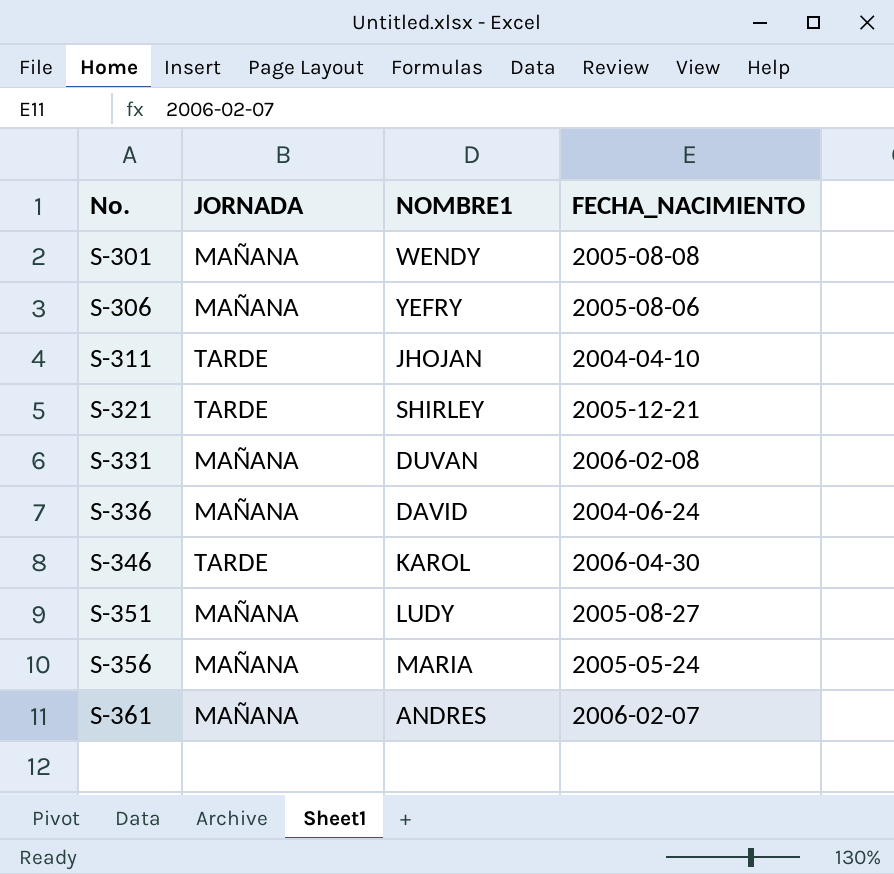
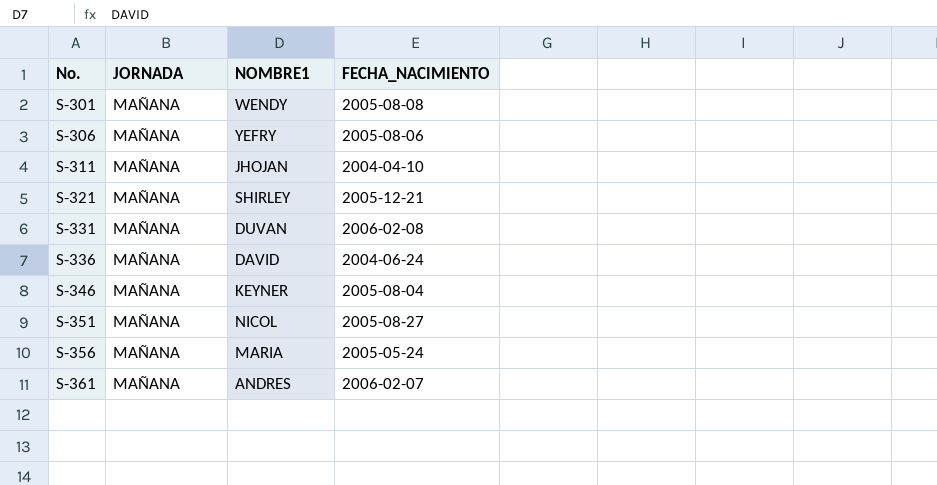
S-311 | JORNADA: TARDE -> MAÑANA
S-321 | JORNADA: TARDE -> MAÑANA
S-346 | JORNADA: TARDE -> MAÑANA
S-346 | NOMBRE1: KAROL -> KEYNER
S-346 | FECHA_NACIMIENTO: 2006-04-30 -> 2005-08-04
S-351 | NOMBRE1: LUDY -> NICOL

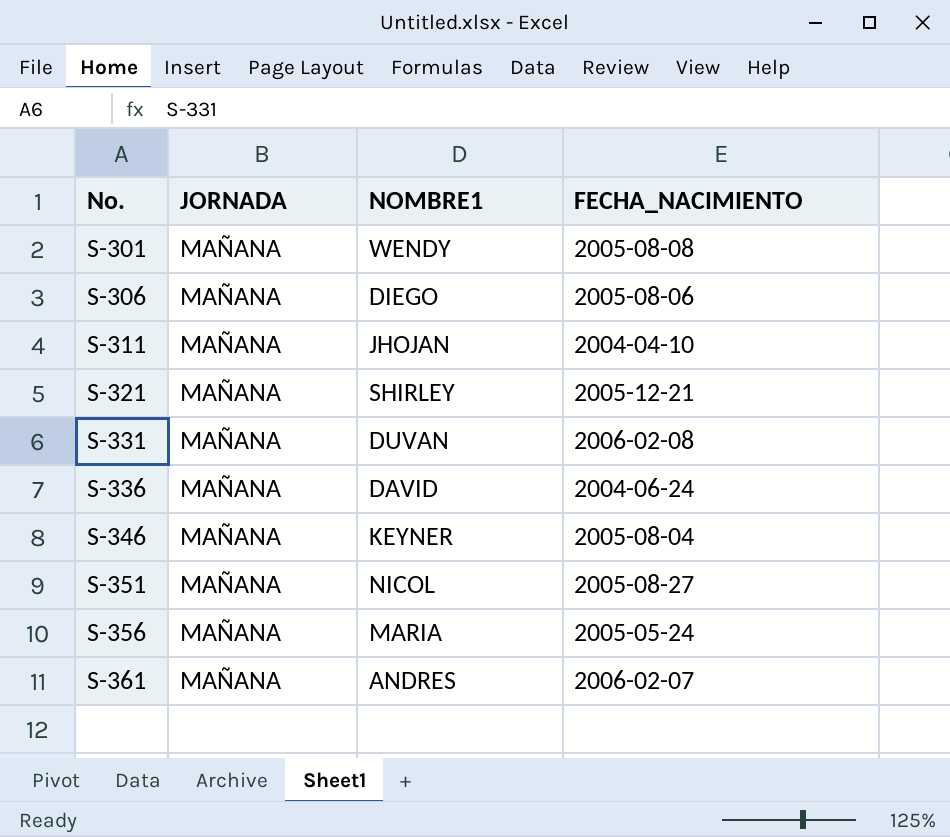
S-306 | NOMBRE1: YEFRY -> DIEGO

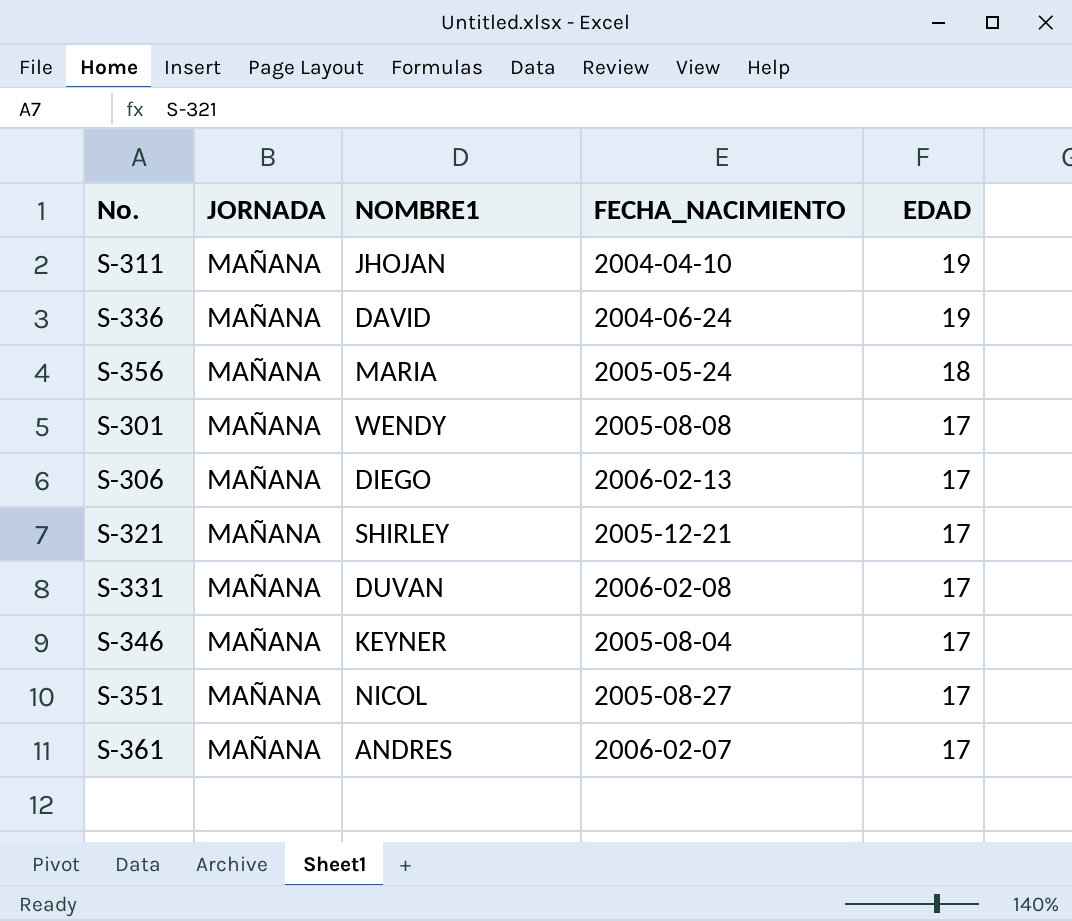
row order: No. ascending -> EDAD descending
column EDAD | position: none -> 5
S-306 | FECHA_NACIMIENTO: 2005-08-06 -> 2006-02-13

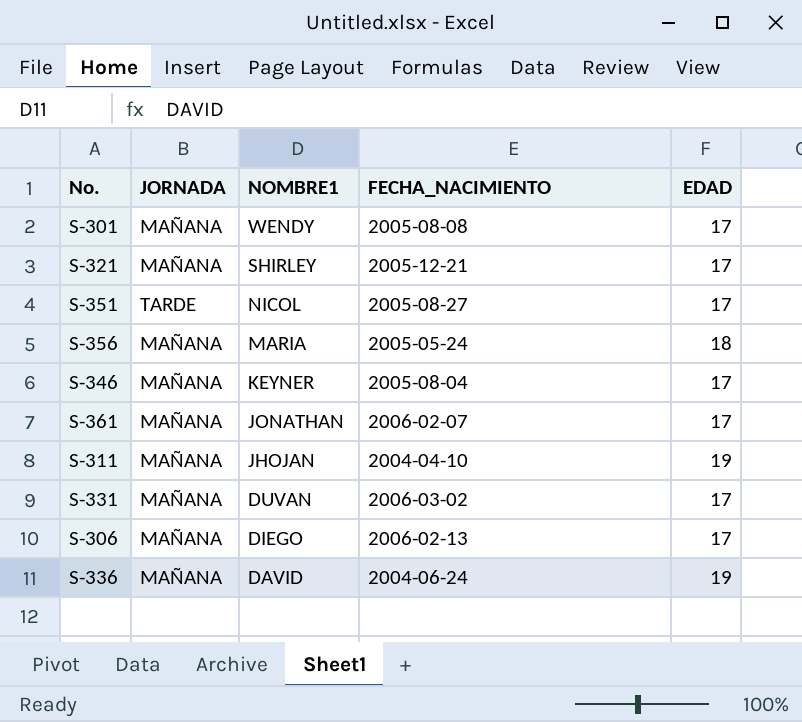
row order: EDAD descending -> NOMBRE1 descending
S-351 | JORNADA: MAÑANA -> TARDE
S-361 | NOMBRE1: ANDRES -> JONATHAN
S-331 | FECHA_NACIMIENTO: 2006-02-08 -> 2006-03-02

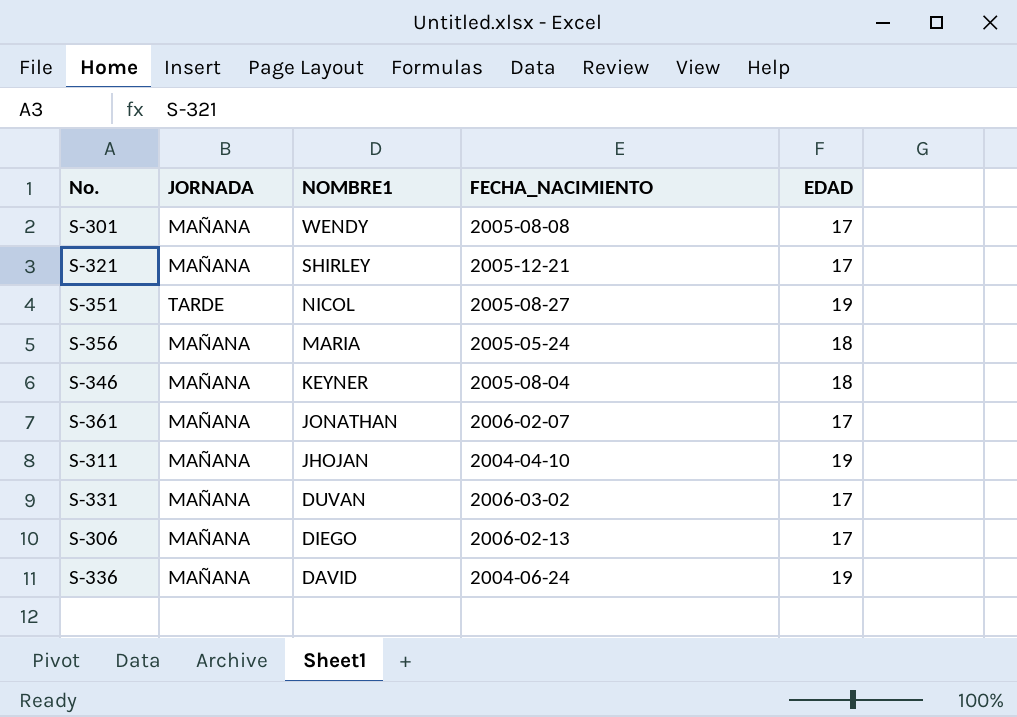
S-351 | EDAD: 17 -> 19
S-346 | EDAD: 17 -> 18

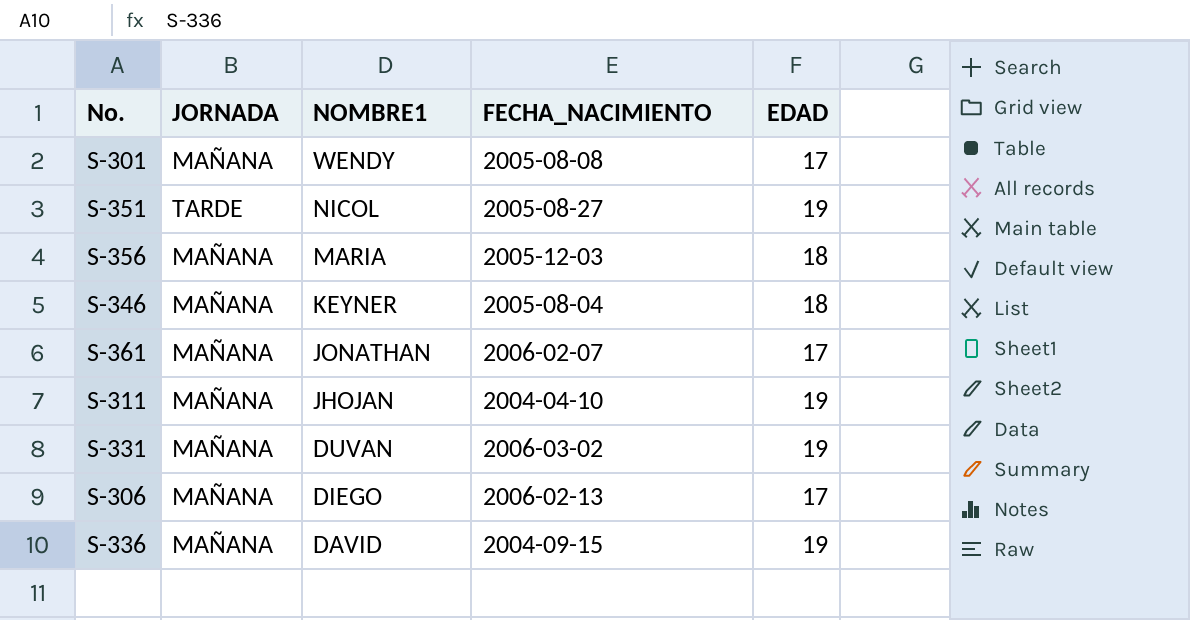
row S-321: MAÑANA | SHIRLEY | 2005-12-21 | 17 -> none
S-356 | FECHA_NACIMIENTO: 2005-05-24 -> 2005-12-03
S-331 | EDAD: 17 -> 19
S-336 | FECHA_NACIMIENTO: 2004-06-24 -> 2004-09-15

